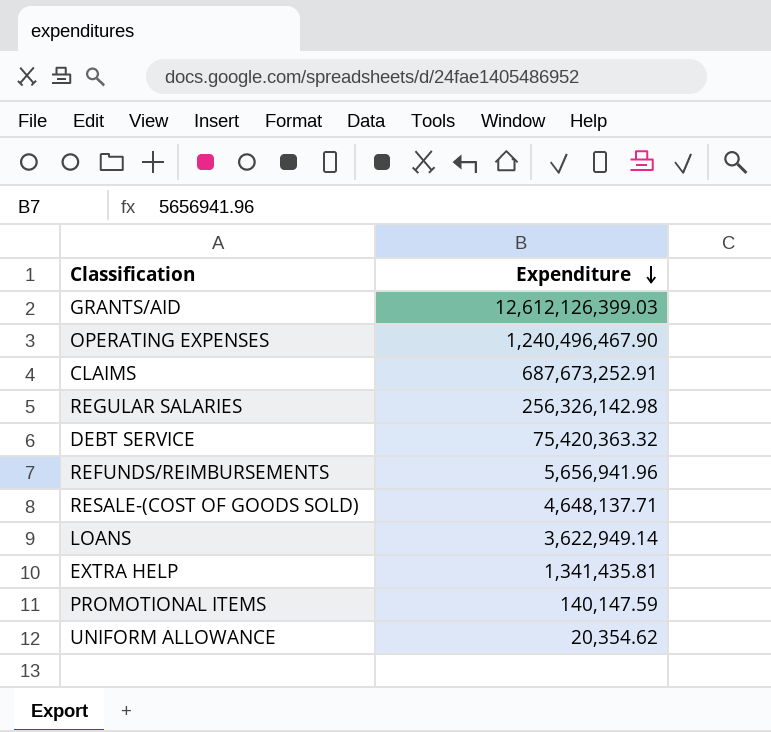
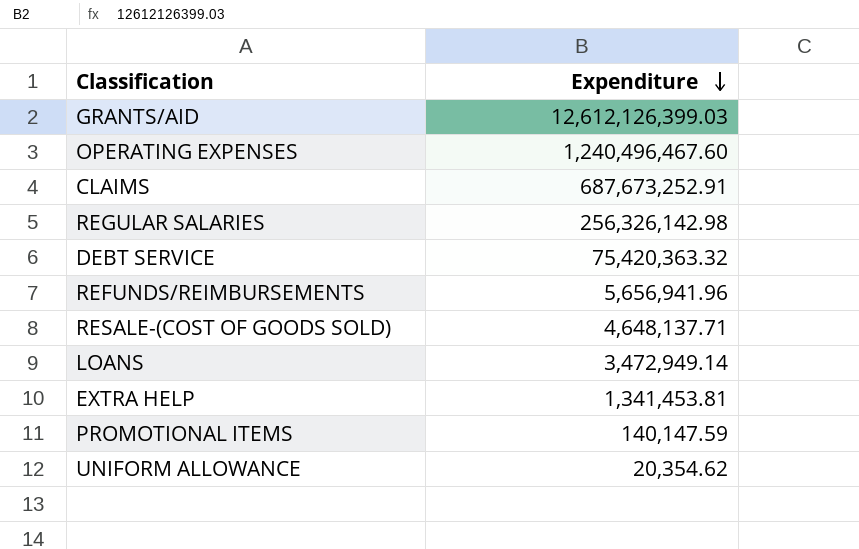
OPERATING EXPENSES | Expenditure: 1,240,496,467.90 -> 1,240,496,467.60
LOANS | Expenditure: 3,622,949.14 -> 3,472,949.14
EXTRA HELP | Expenditure: 1,341,435.81 -> 1,341,453.81

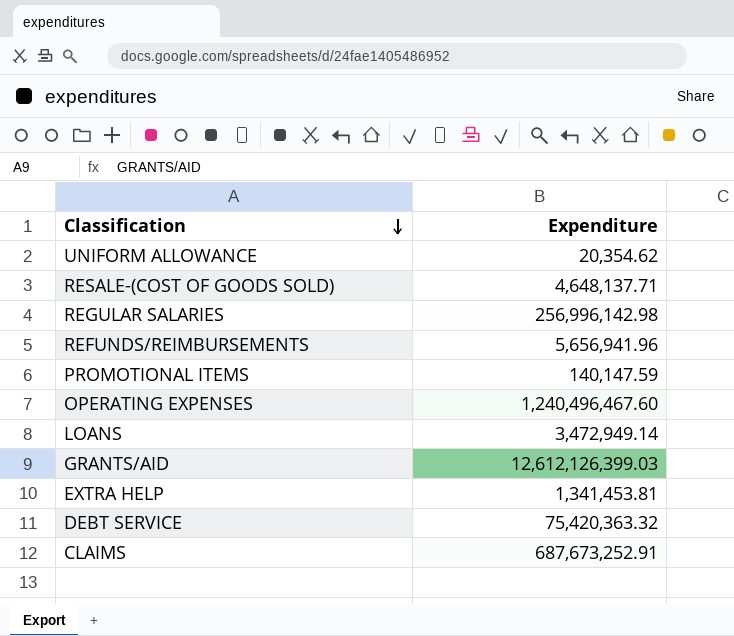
row order: Expenditure descending -> Classification descending
REGULAR SALARIES | Expenditure: 256,326,142.98 -> 256,996,142.98

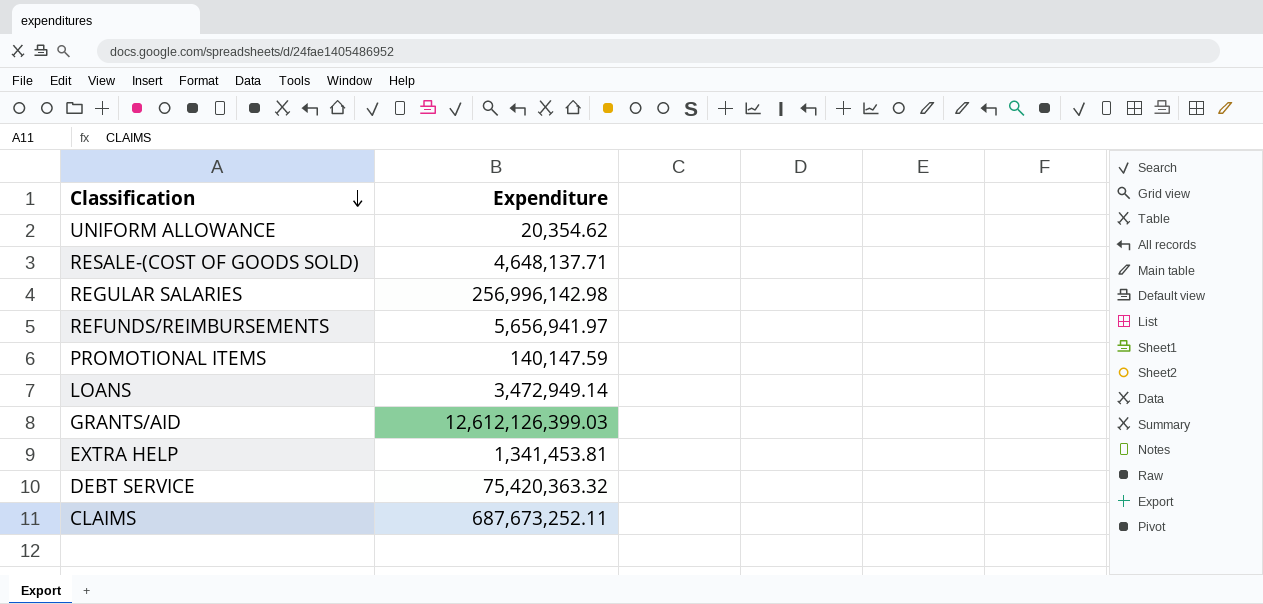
row OPERATING EXPENSES: 1,240,496,467.60 -> none
REFUNDS/REIMBURSEMENTS | Expenditure: 5,656,941.96 -> 5,656,941.97
CLAIMS | Expenditure: 687,673,252.91 -> 687,673,252.11

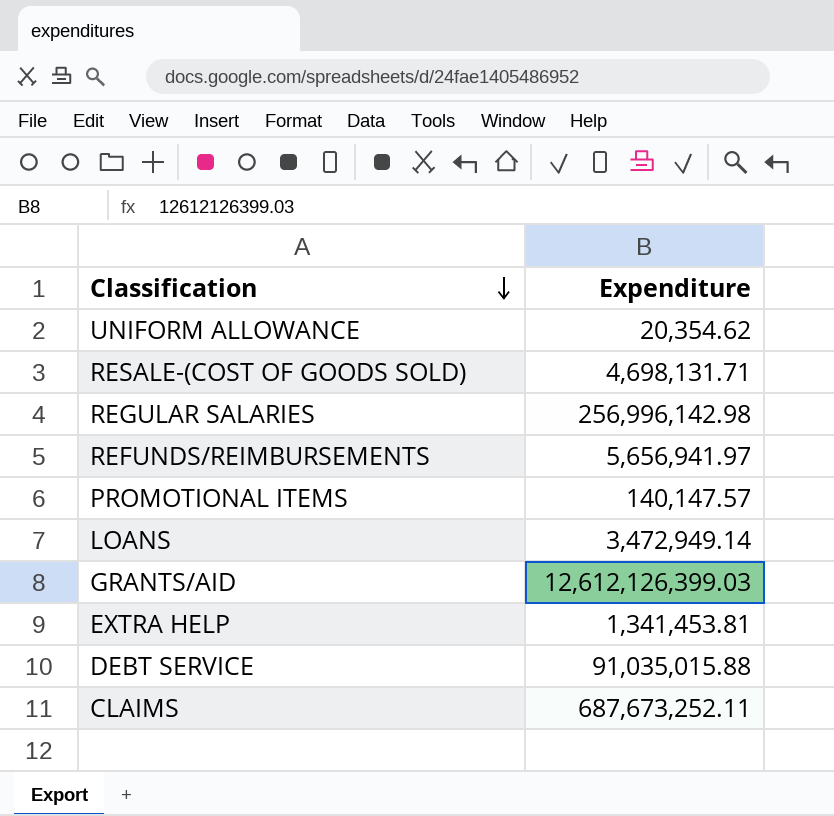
RESALE-(COST OF GOODS SOLD) | Expenditure: 4,648,137.71 -> 4,698,131.71
PROMOTIONAL ITEMS | Expenditure: 140,147.59 -> 140,147.57
DEBT SERVICE | Expenditure: 75,420,363.32 -> 91,035,015.88

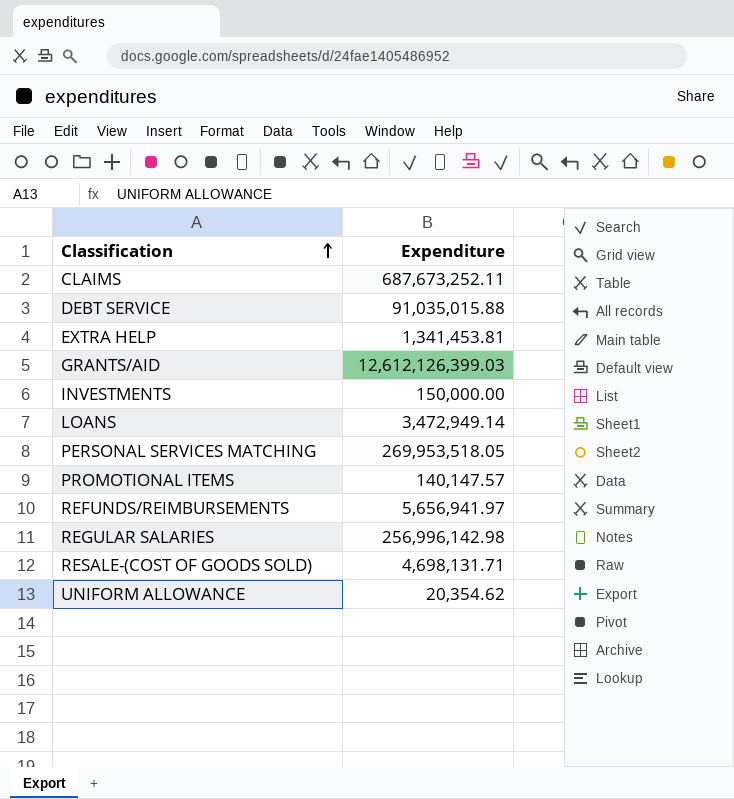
row order: Classification descending -> Classification ascending
row INVESTMENTS: none -> 150,000.00
row PERSONAL SERVICES MATCHING: none -> 269,953,518.05

